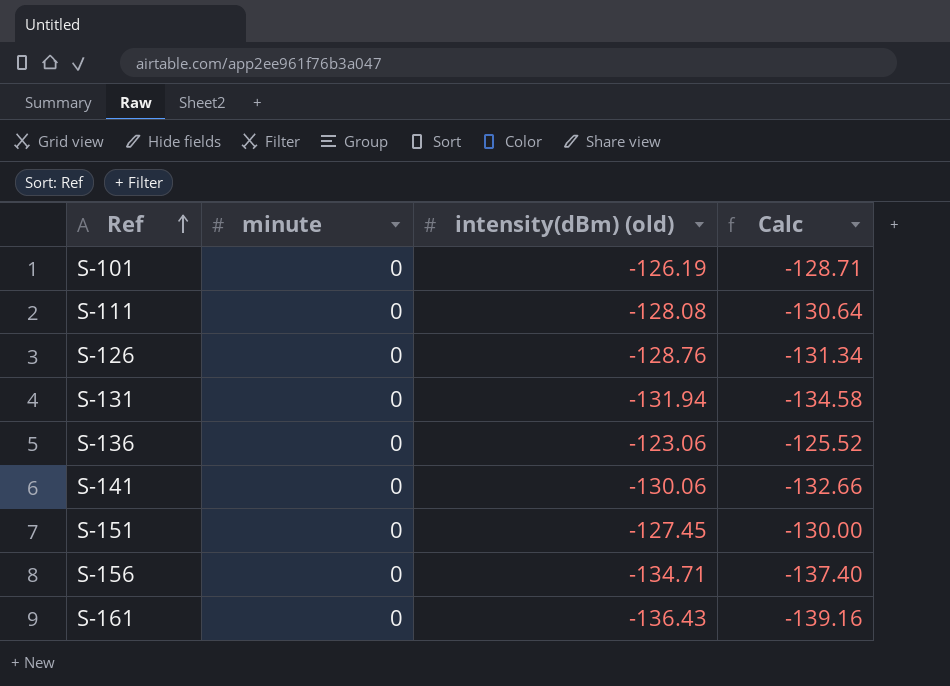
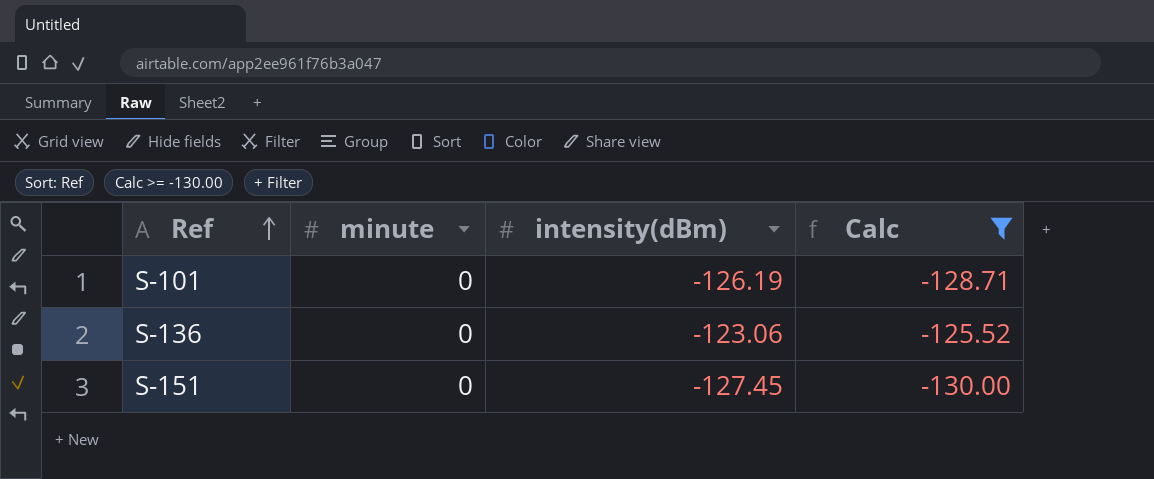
filter: none -> Calc >= -130.00
column name: intensity(dBm) (old) -> intensity(dBm)

